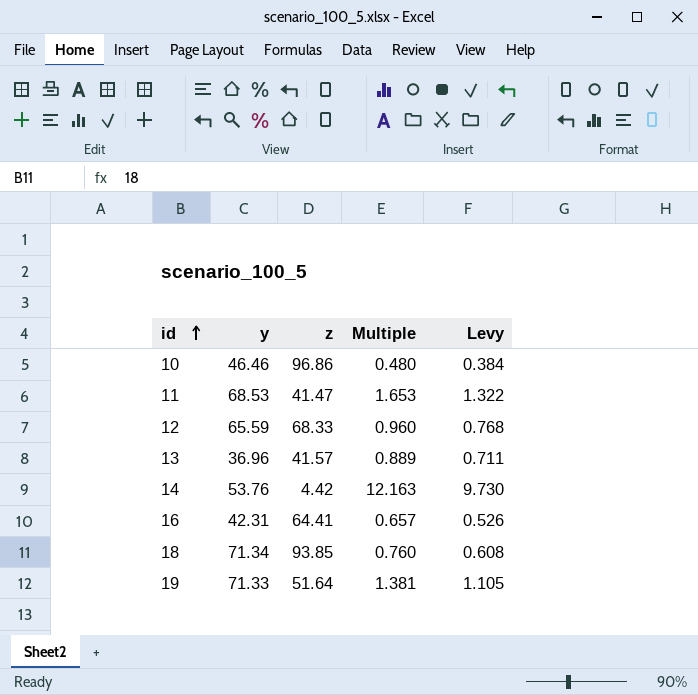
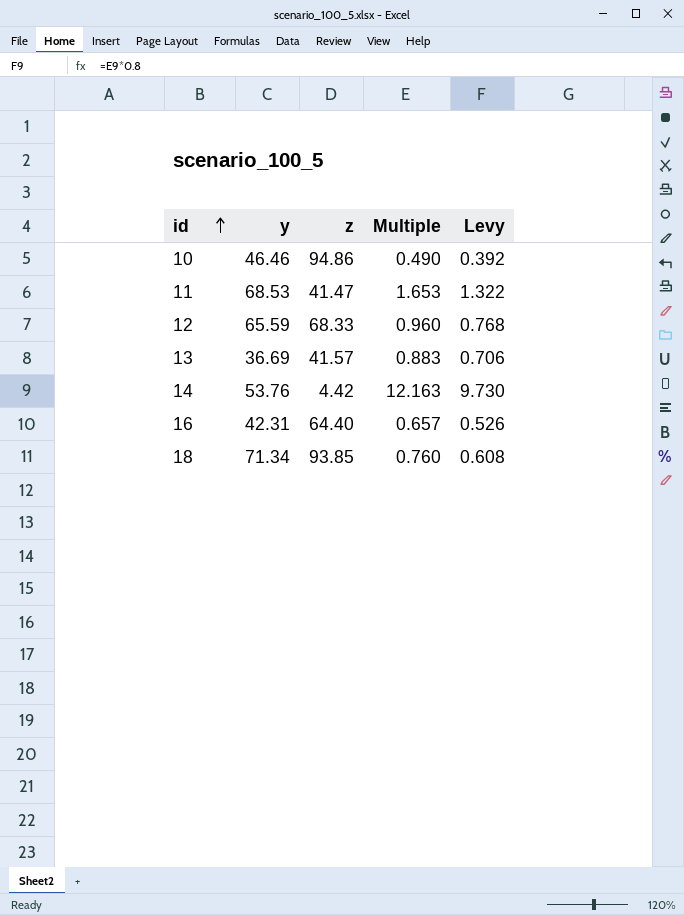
row 19: 71.33 | 51.64 | 1.381 | 1.105 -> none
10 | z: 96.86 -> 94.86
10 | Multiple: 0.480 -> 0.490
10 | Levy: 0.384 -> 0.392
13 | y: 36.96 -> 36.69
13 | Multiple: 0.889 -> 0.883
13 | Levy: 0.711 -> 0.706
16 | z: 64.41 -> 64.40

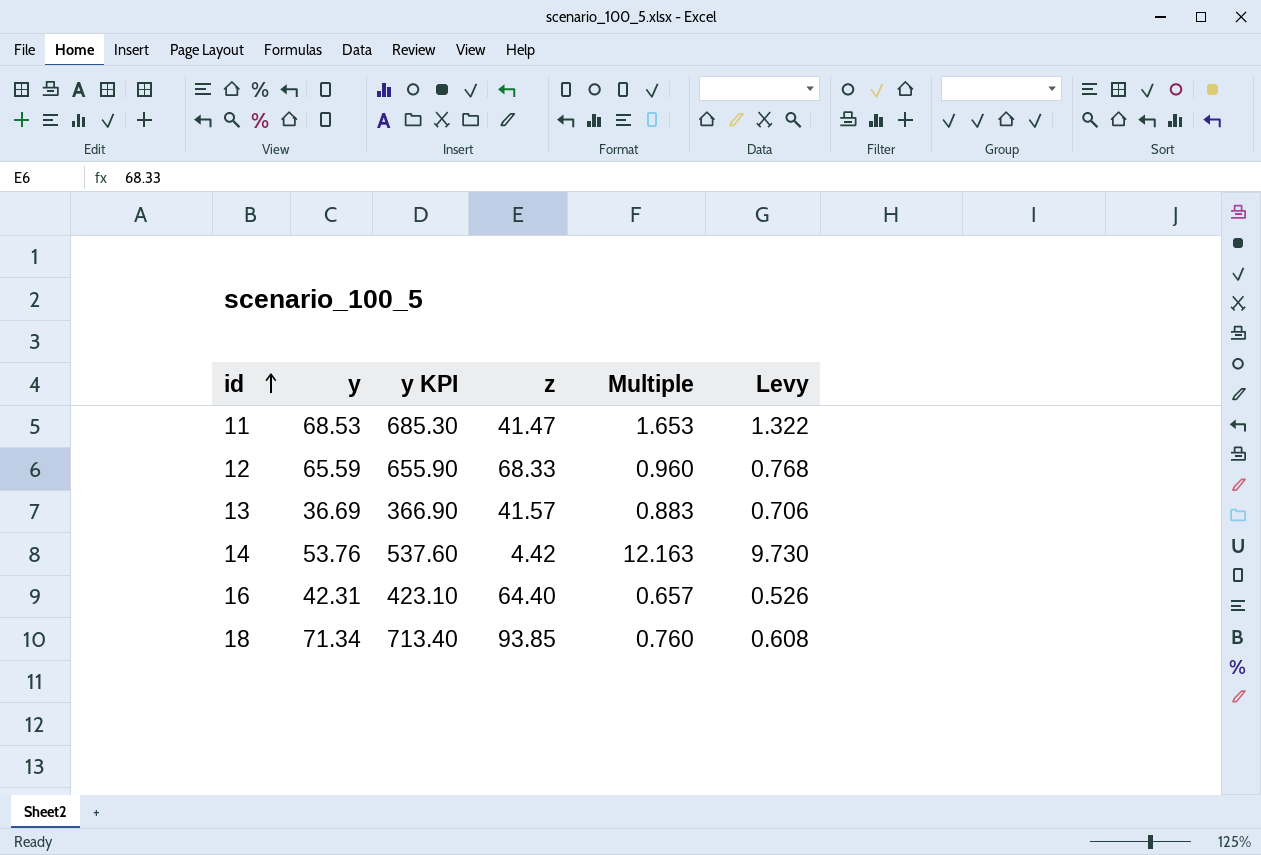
column y KPI | formula: none -> [y] * 10
row 10: 46.46 | 94.86 | 0.490 | 0.392 -> none

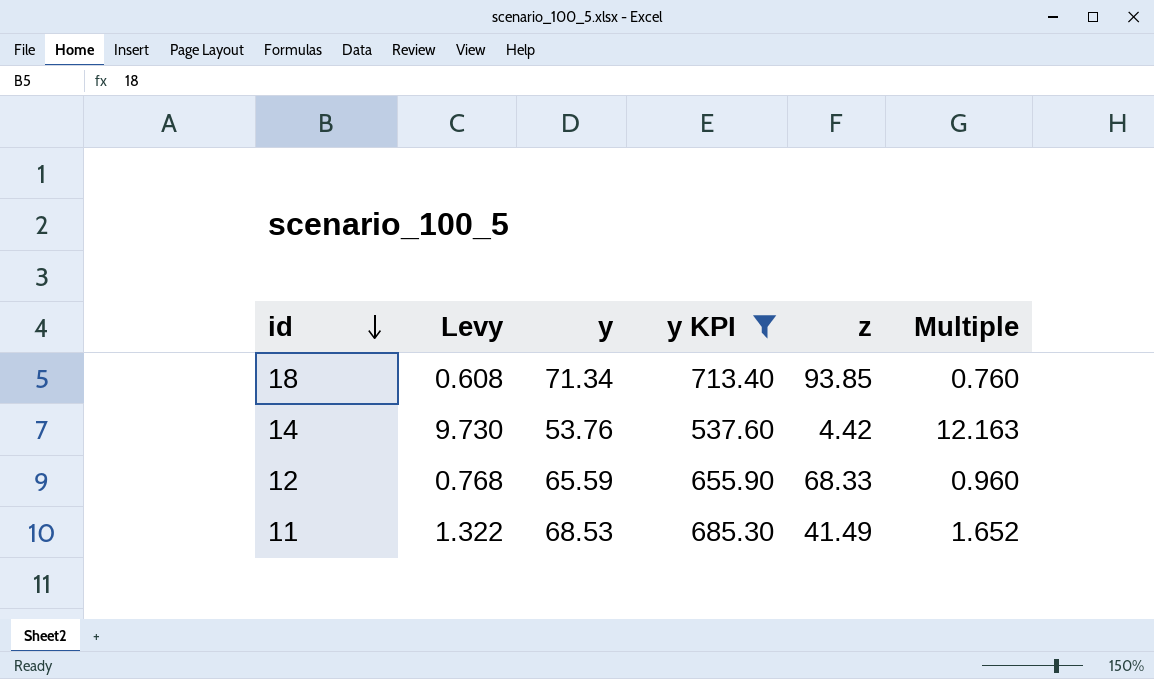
filter: none -> y KPI >= 537.60
row order: id ascending -> id descending
column Levy | position: 6 -> 2
11 | z: 41.47 -> 41.49
11 | Multiple: 1.653 -> 1.652

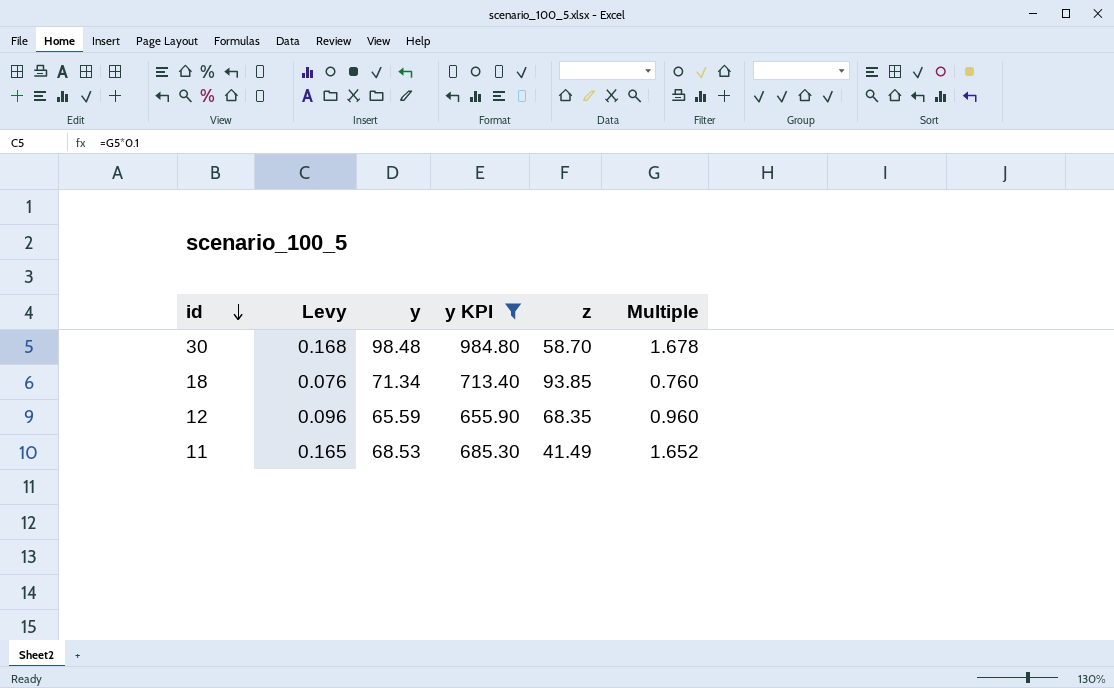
column Levy | formula: [Multiple] * 0.8 -> [Multiple] * 0.1
row 14: 9.730 | 53.76 | 537.60 | 4.42 | 12.163 -> none
row 30: none -> 0.168 | 98.48 | 984.80 | 58.70 | 1.678
12 | z: 68.33 -> 68.35

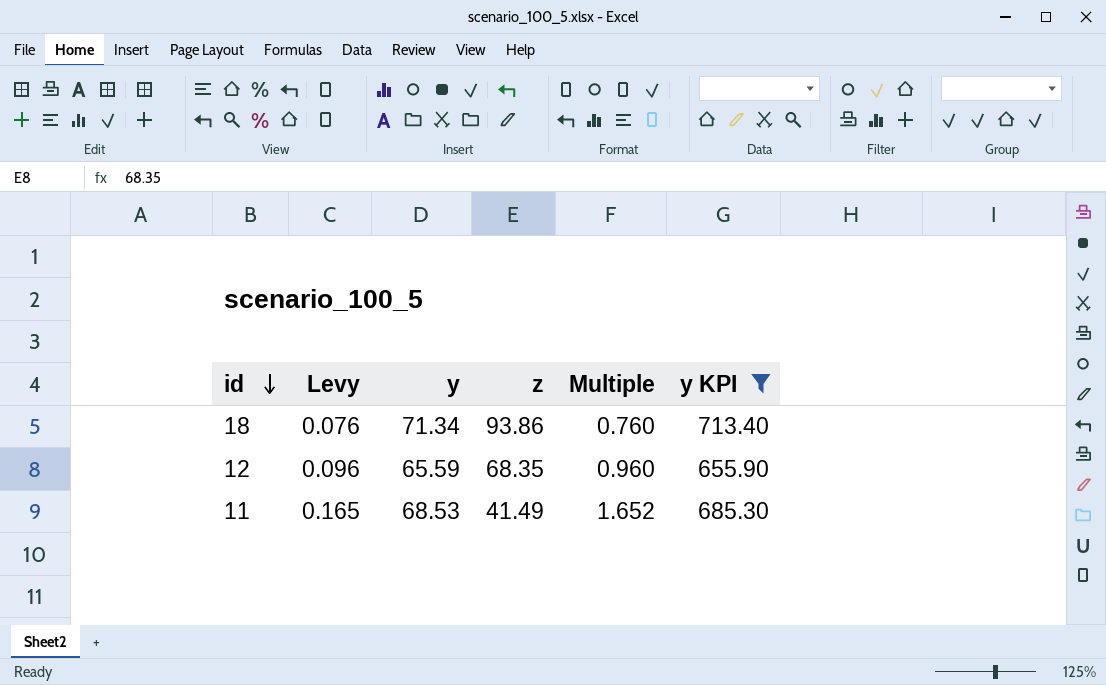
column y KPI | position: 4 -> 6
row 30: 0.168 | 98.48 | 984.80 | 58.70 | 1.678 -> none
18 | z: 93.85 -> 93.86

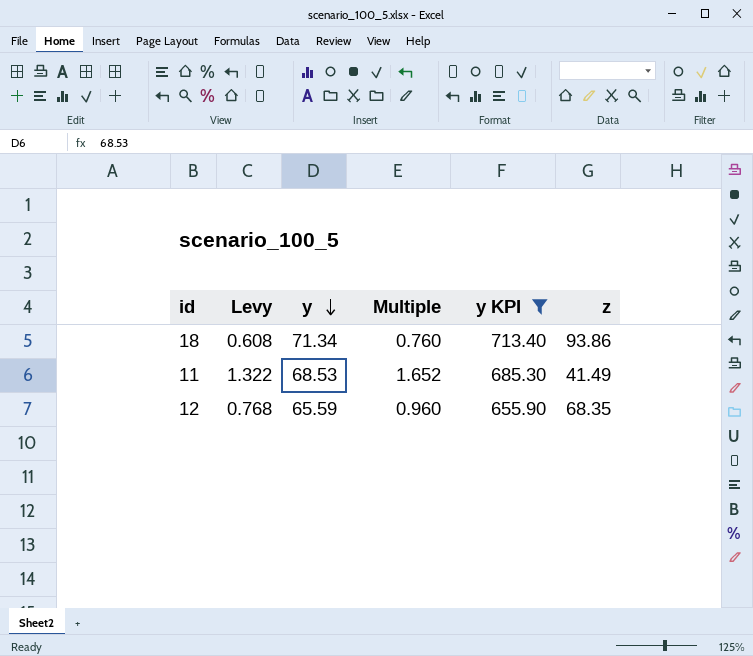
row order: id descending -> y descending
column Levy | formula: [Multiple] * 0.1 -> [Multiple] * 0.8
column z | position: 4 -> 6

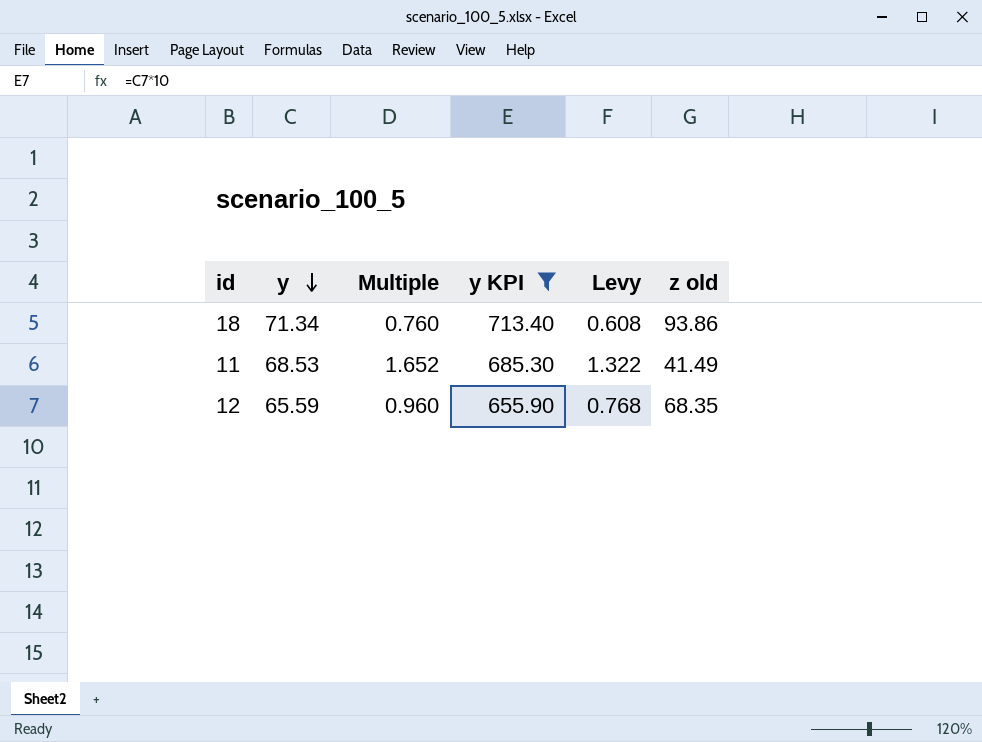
column Levy | position: 2 -> 5
column name: z -> z old

